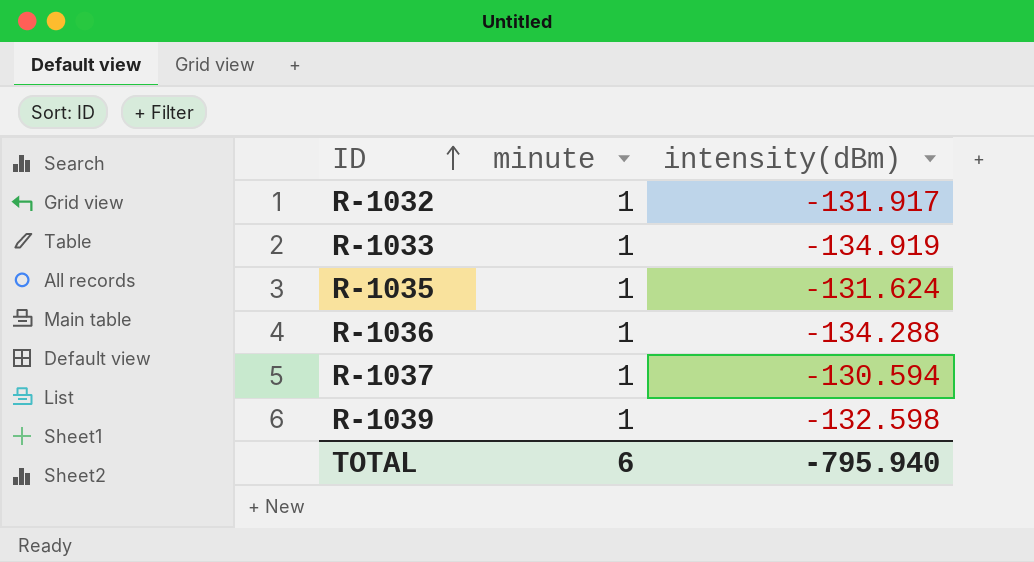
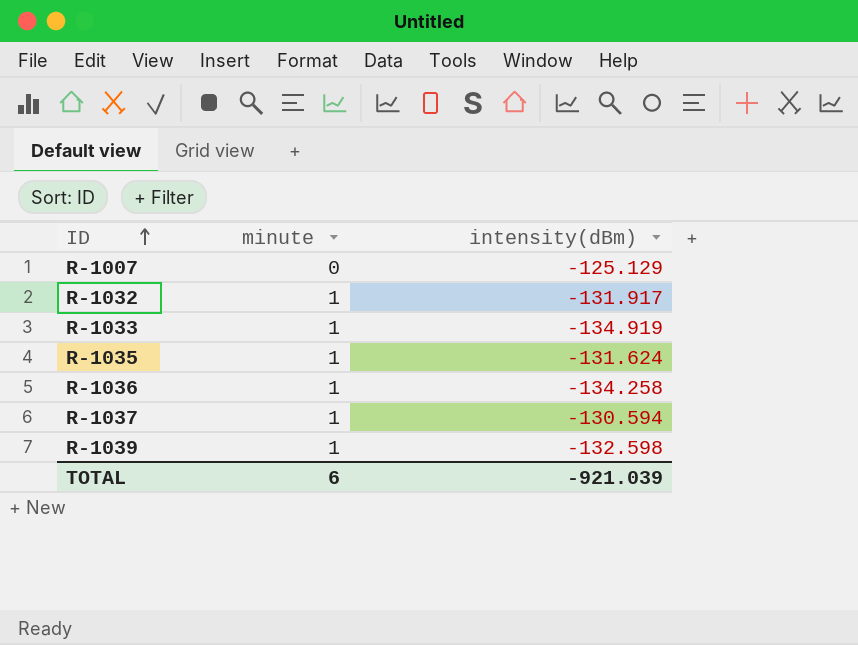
row R-1007: none -> 0 | -125.129
R-1036 | intensity(dBm): -134.288 -> -134.258
TOTAL | intensity(dBm): -795.940 -> -921.039

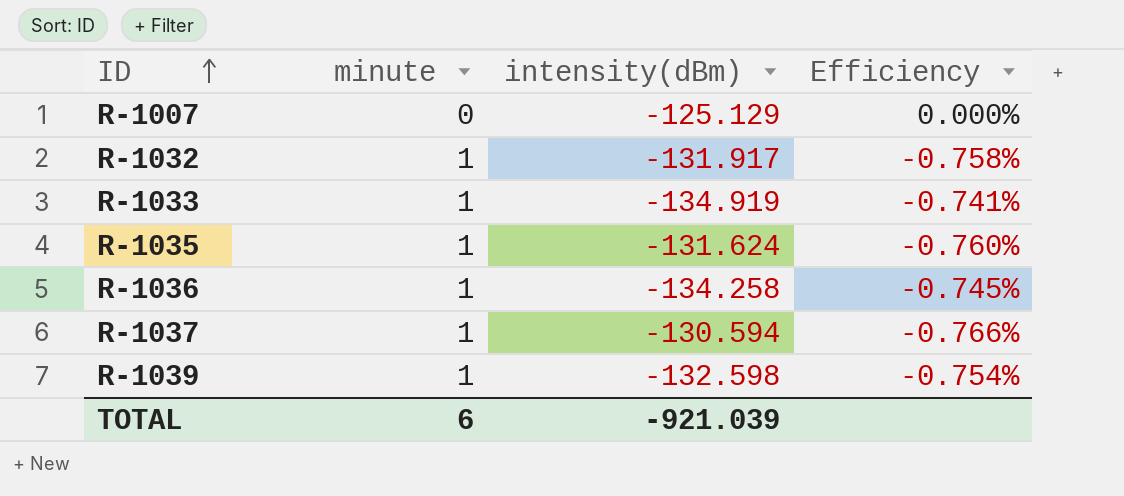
column Efficiency | formula: none -> [minute] / [intensity(dBm)]

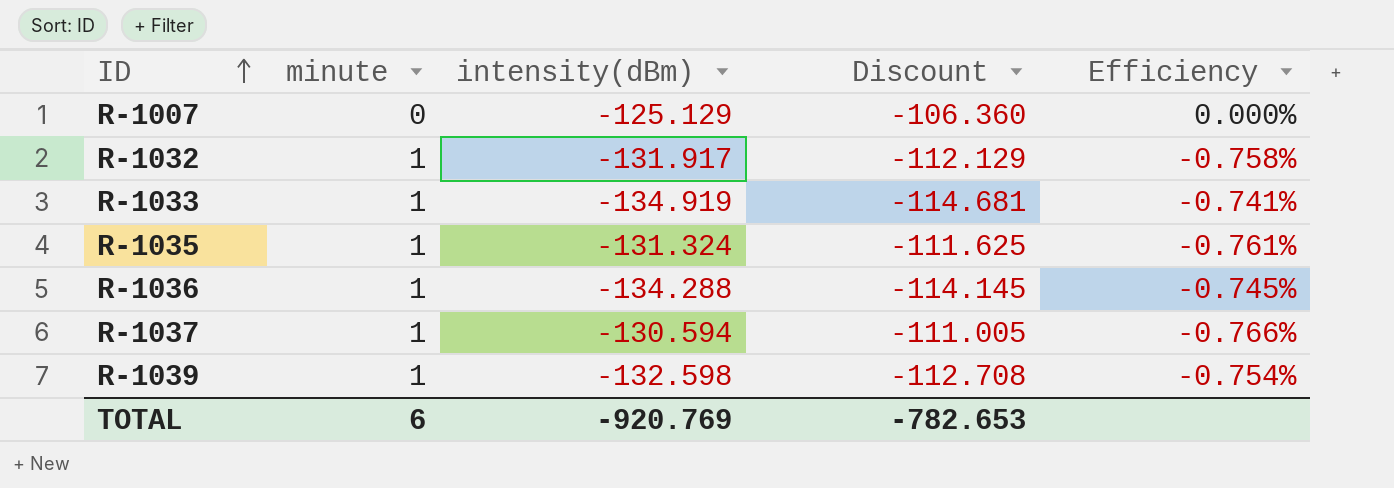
column Discount | formula: none -> [intensity(dBm)] * 0.85
R-1035 | intensity(dBm): -131.624 -> -131.324
R-1035 | Efficiency: -0.760% -> -0.761%
R-1036 | intensity(dBm): -134.258 -> -134.288
TOTAL | intensity(dBm): -921.039 -> -920.769

